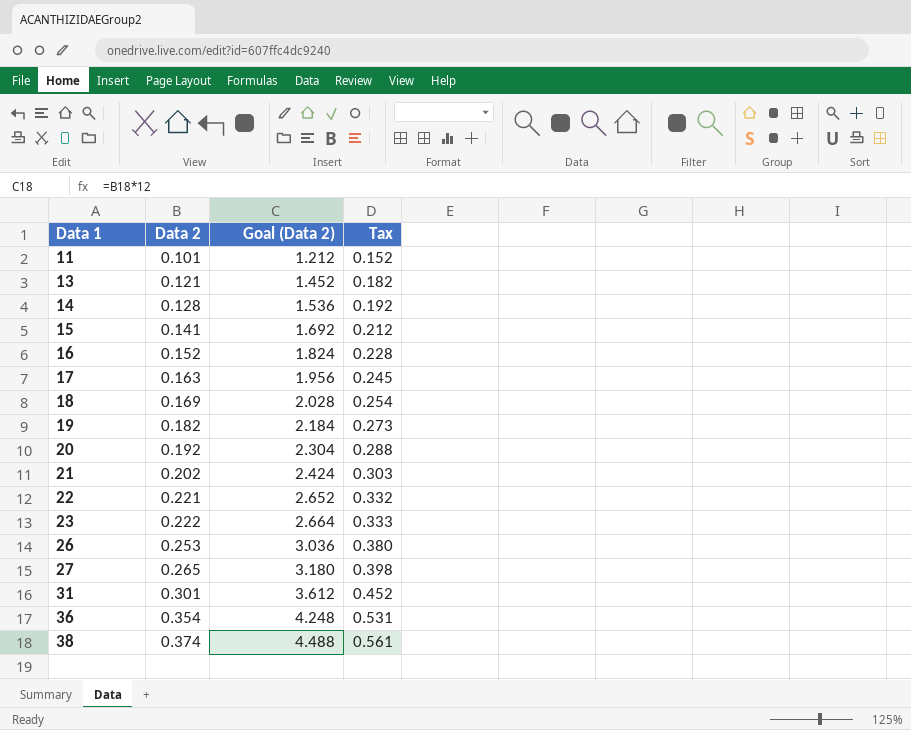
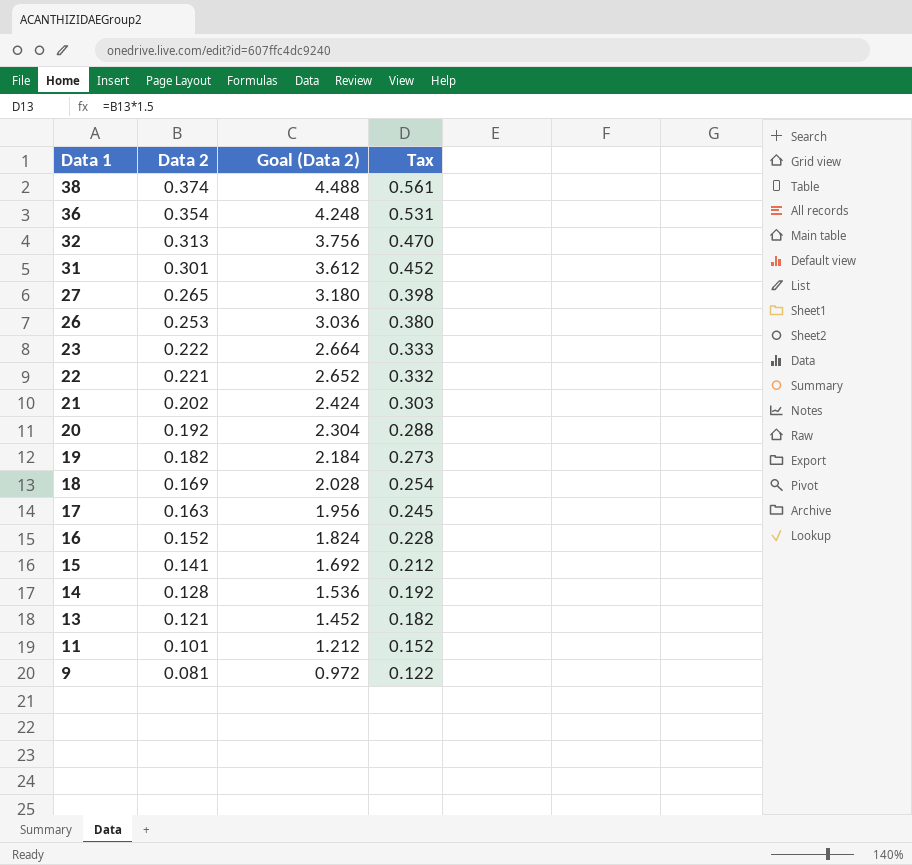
row order: Data 1 ascending -> Data 1 descending
row 32: none -> 0.313 | 3.756 | 0.470
row 9: none -> 0.081 | 0.972 | 0.122

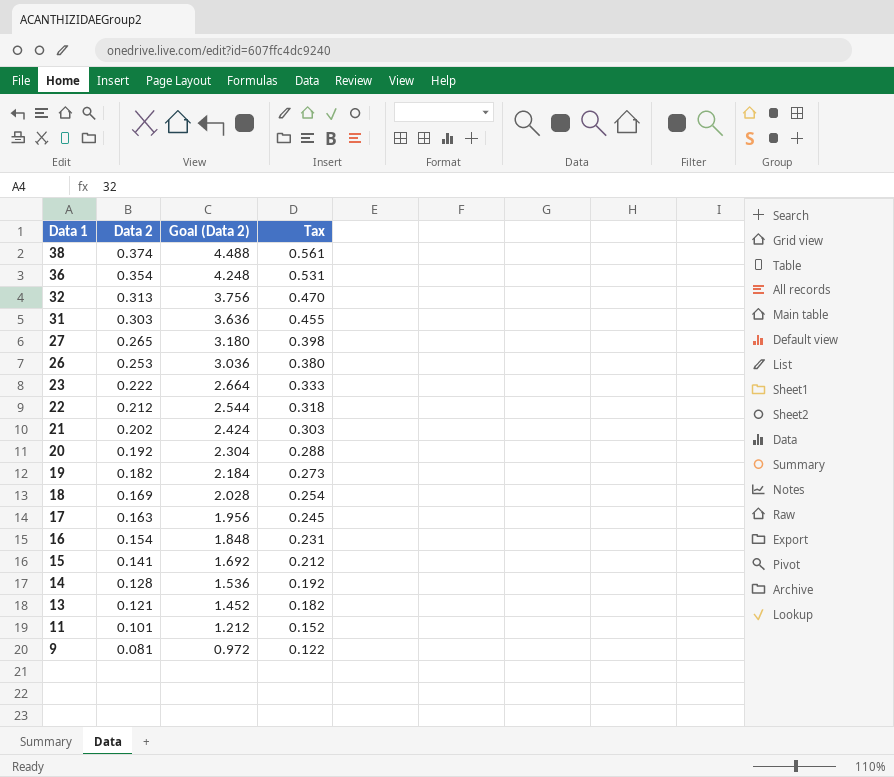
31 | Data 2: 0.301 -> 0.303
31 | Goal (Data 2): 3.612 -> 3.636
31 | Tax: 0.452 -> 0.455
22 | Data 2: 0.221 -> 0.212
22 | Goal (Data 2): 2.652 -> 2.544
22 | Tax: 0.332 -> 0.318
16 | Data 2: 0.152 -> 0.154
16 | Goal (Data 2): 1.824 -> 1.848
16 | Tax: 0.228 -> 0.231

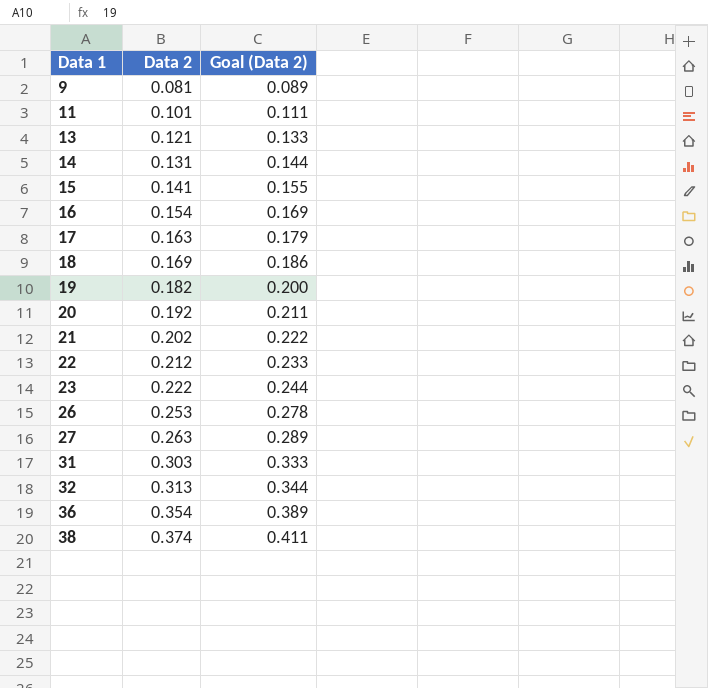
row order: Data 1 descending -> Data 1 ascending
column Tax | formula: [Data 2] * 1.5 -> none
column Goal (Data 2) | formula: [Data 2] * 12 -> [Data 2] * 1.1
14 | Data 2: 0.128 -> 0.131
27 | Data 2: 0.265 -> 0.263

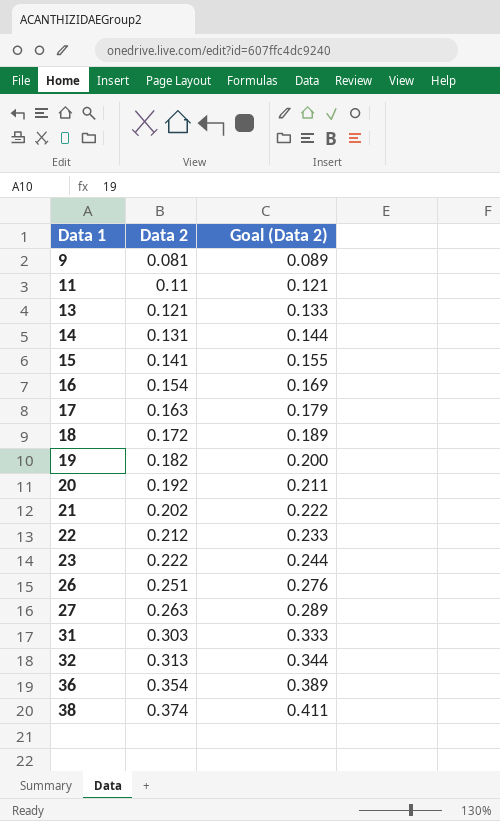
11 | Data 2: 0.101 -> 0.11
11 | Goal (Data 2): 0.111 -> 0.121
18 | Data 2: 0.169 -> 0.172
18 | Goal (Data 2): 0.186 -> 0.189
26 | Data 2: 0.253 -> 0.251
26 | Goal (Data 2): 0.278 -> 0.276

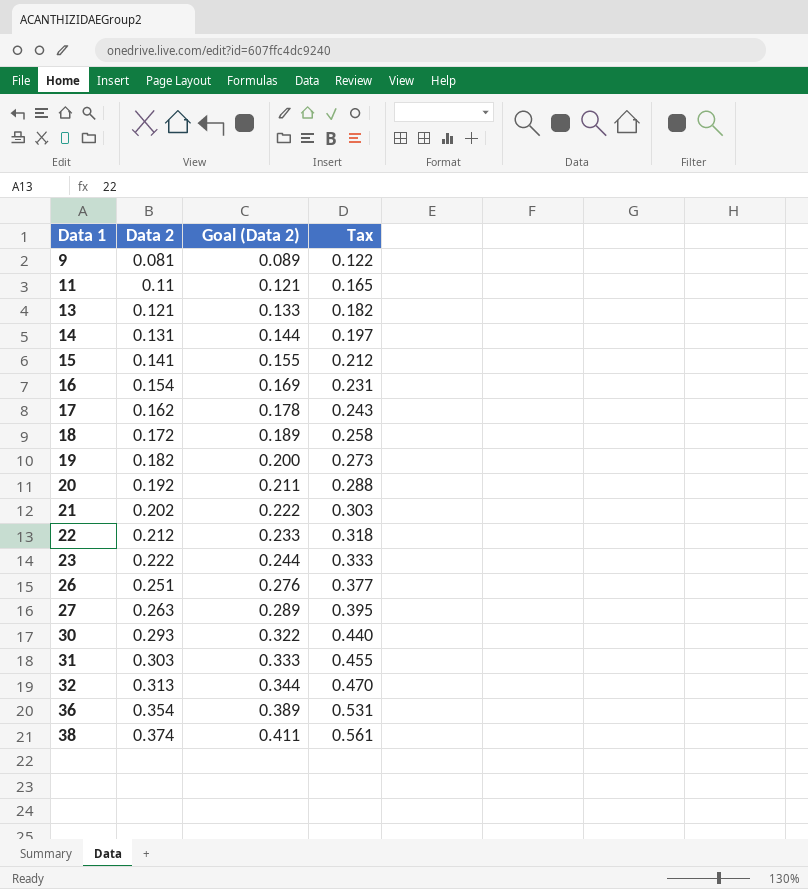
column Tax | formula: none -> [Data 2] * 1.5
17 | Data 2: 0.163 -> 0.162
17 | Goal (Data 2): 0.179 -> 0.178
row 30: none -> 0.293 | 0.322 | 0.440

